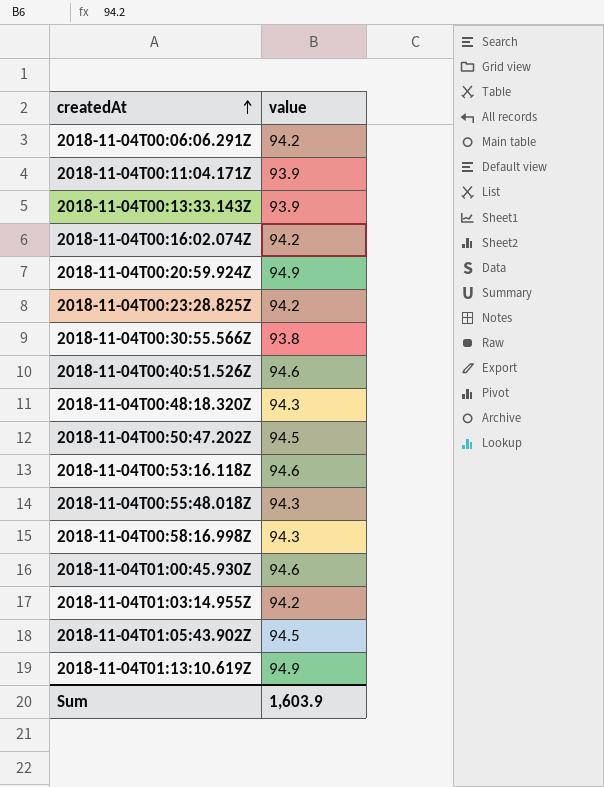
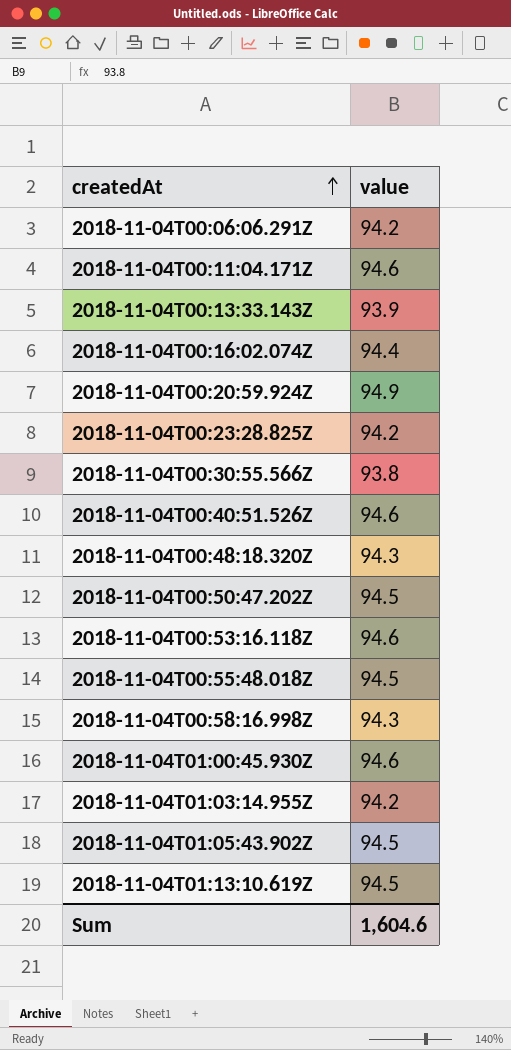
2018-11-04T00:11:04.171Z | value: 93.9 -> 94.6
2018-11-04T00:16:02.074Z | value: 94.2 -> 94.4
2018-11-04T00:55:48.018Z | value: 94.3 -> 94.5
2018-11-04T01:13:10.619Z | value: 94.9 -> 94.5
Sum | value: 1,603.9 -> 1,604.6

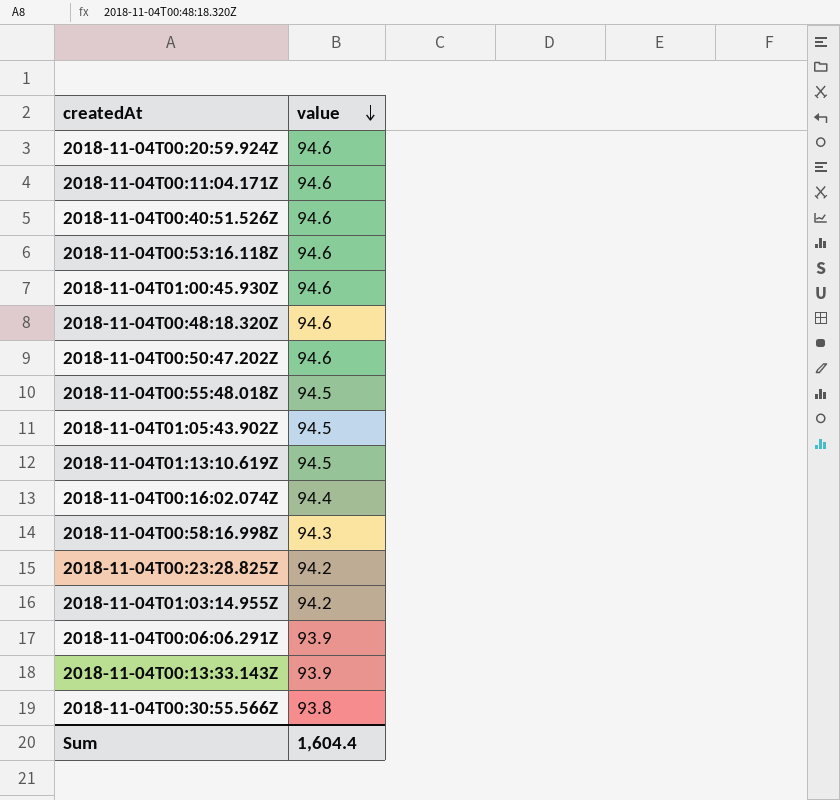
row order: createdAt ascending -> value descending
2018-11-04T00:20:59.924Z | value: 94.9 -> 94.6
2018-11-04T00:48:18.320Z | value: 94.3 -> 94.6
2018-11-04T00:50:47.202Z | value: 94.5 -> 94.6
2018-11-04T00:06:06.291Z | value: 94.2 -> 93.9
Sum | value: 1,604.6 -> 1,604.4

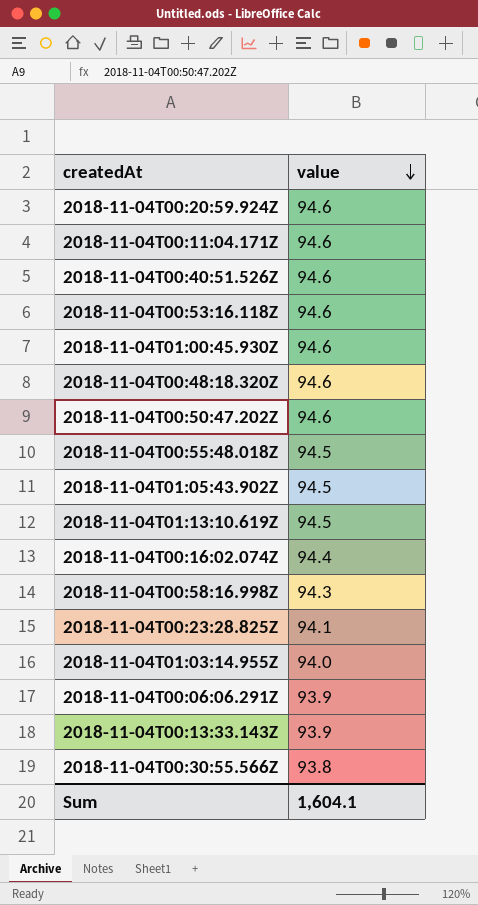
2018-11-04T00:23:28.825Z | value: 94.2 -> 94.1
2018-11-04T01:03:14.955Z | value: 94.2 -> 94.0
Sum | value: 1,604.4 -> 1,604.1

